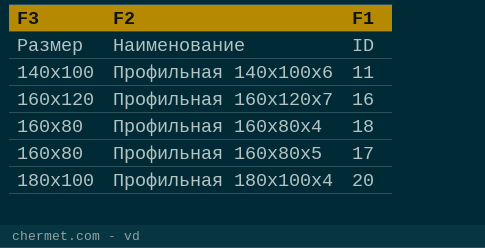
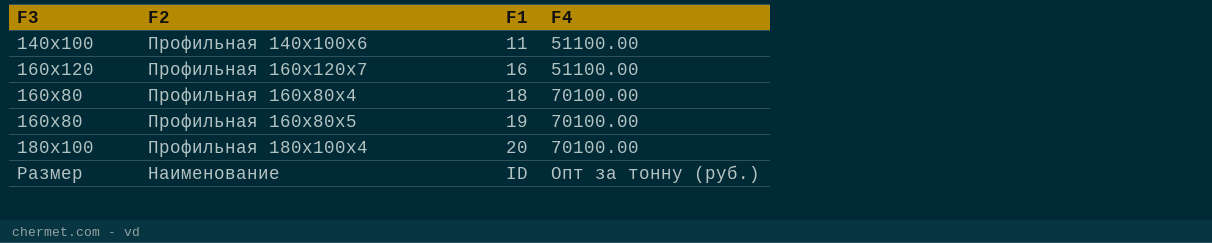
row order: none -> F1 ascending
column F4 | position: none -> 4
Профильная 160х80х5 | F1: 17 -> 19

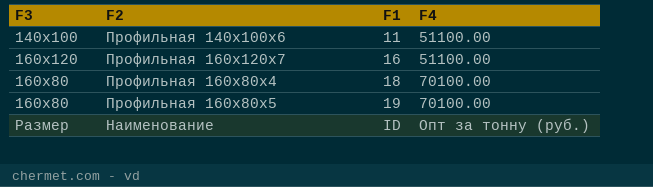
row Профильная 180х100х4: 180х100 | 20 | 70100.00 -> none

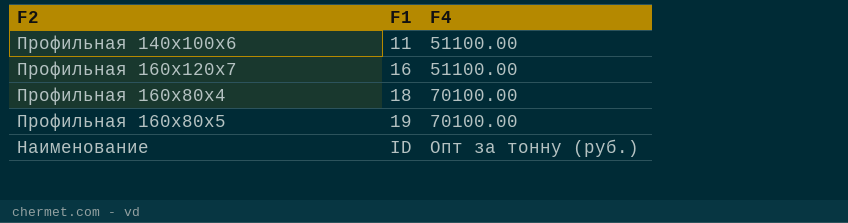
column F3 | position: 1 -> none

